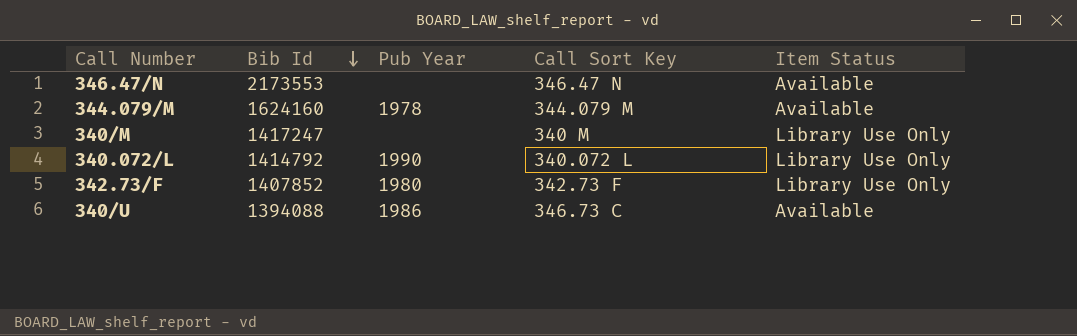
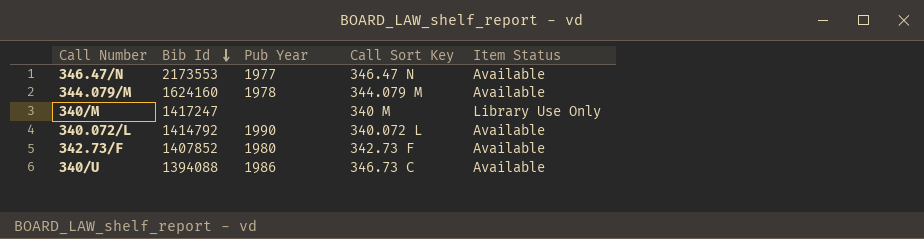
346.47/N | Pub Year: none -> 1977
340.072/L | Item Status: Library Use Only -> Available
342.73/F | Item Status: Library Use Only -> Available

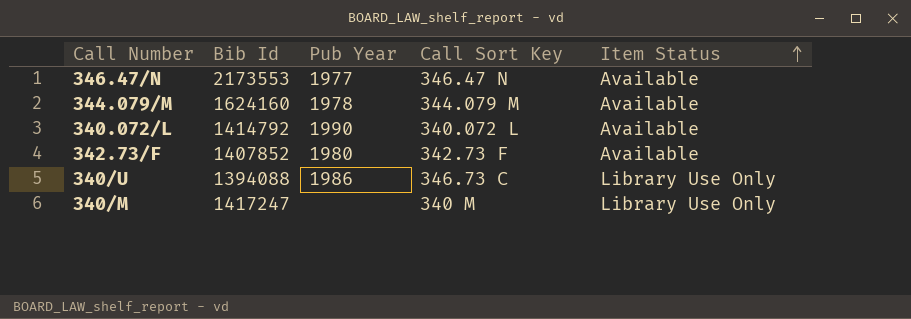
row order: Bib Id descending -> Item Status ascending
340/U | Item Status: Available -> Library Use Only

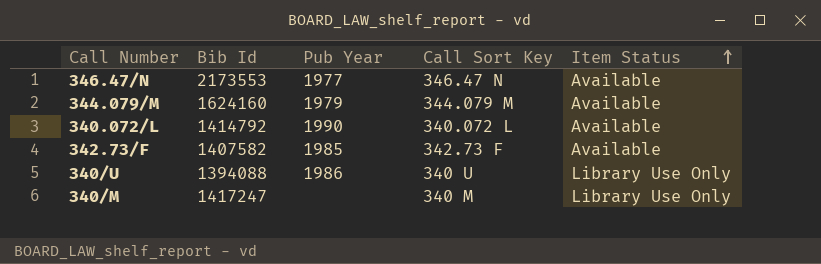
344.079/M | Pub Year: 1978 -> 1979
342.73/F | Bib Id: 1407852 -> 1407582
342.73/F | Pub Year: 1980 -> 1985
340/U | Call Sort Key: 346.73 C -> 340 U

